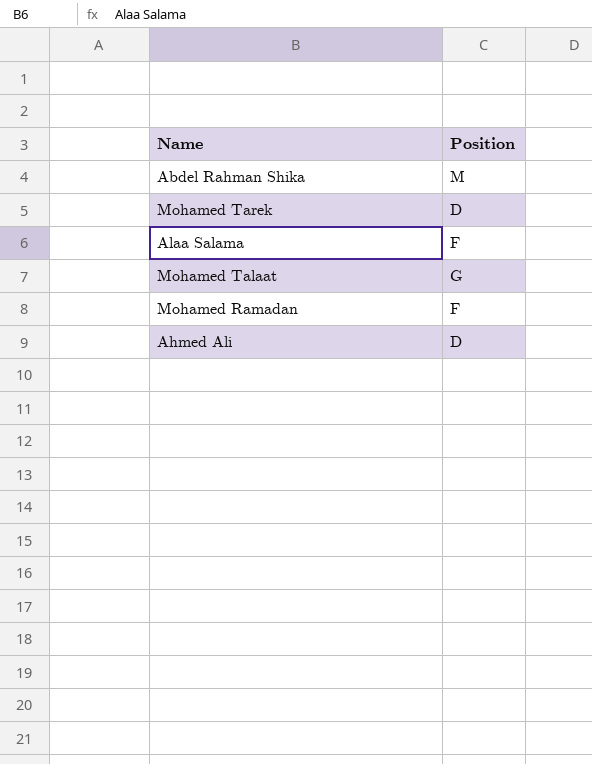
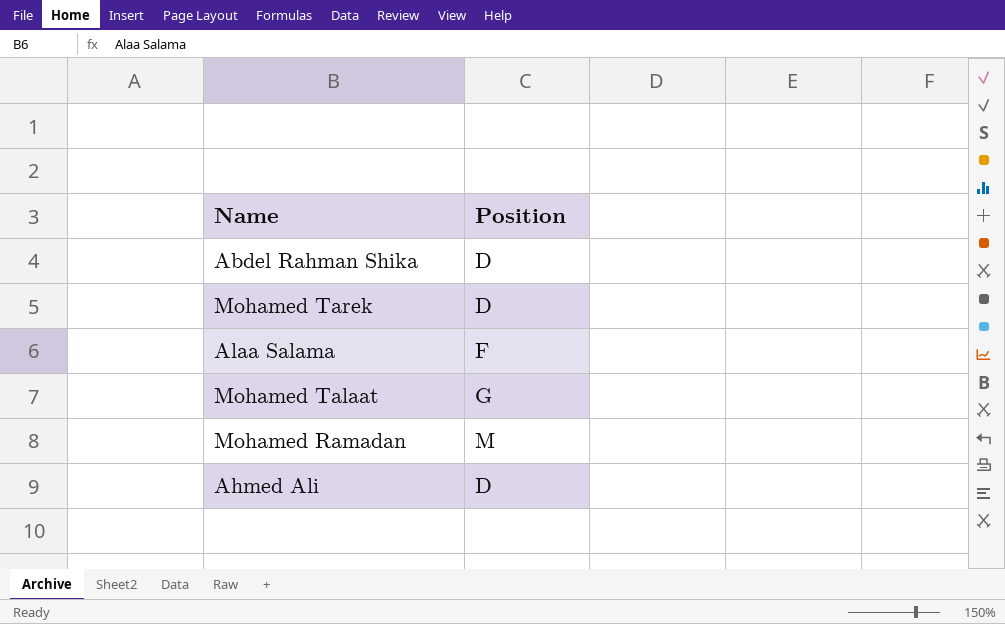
Abdel Rahman Shika | Position: M -> D
Mohamed Ramadan | Position: F -> M

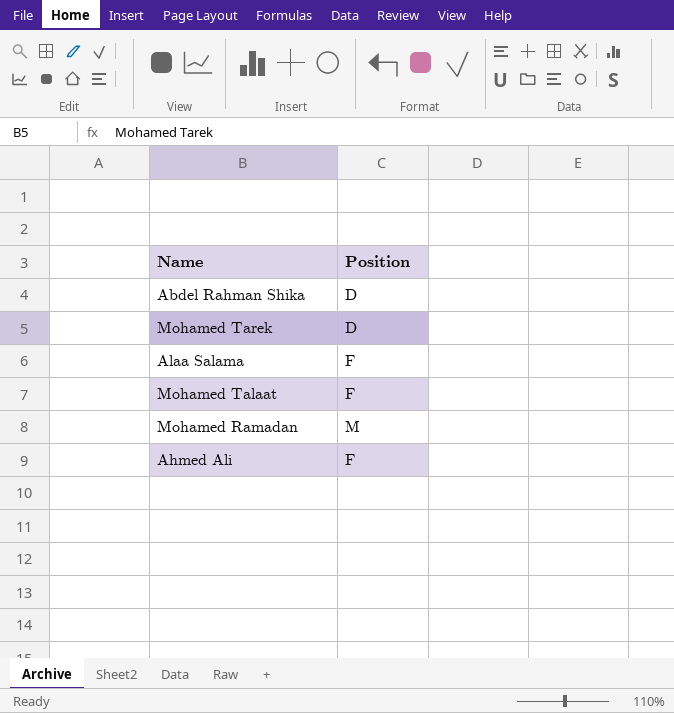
Mohamed Talaat | Position: G -> F
Ahmed Ali | Position: D -> F

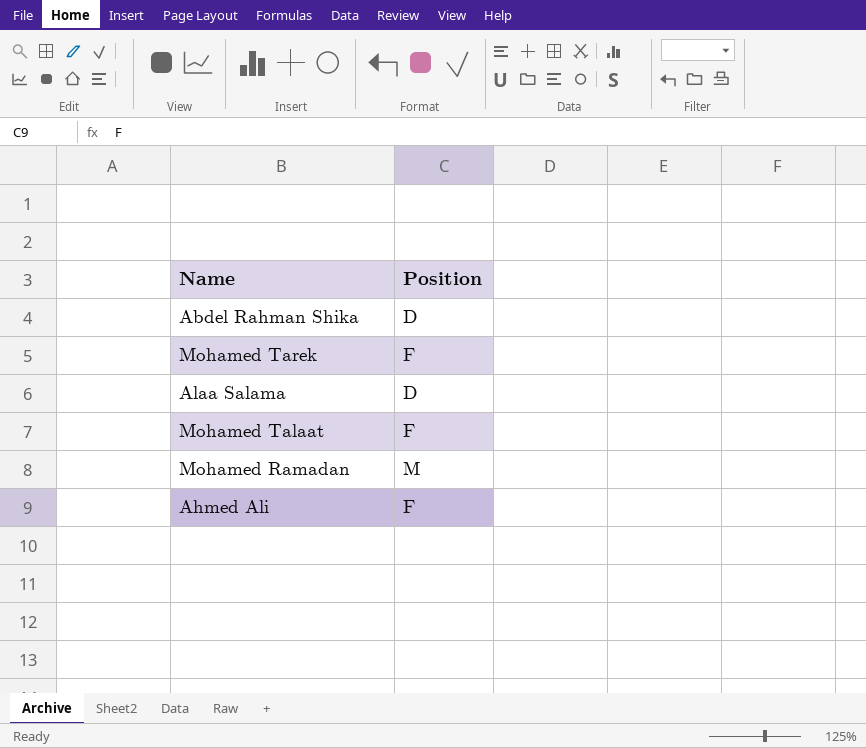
Mohamed Tarek | Position: D -> F
Alaa Salama | Position: F -> D

